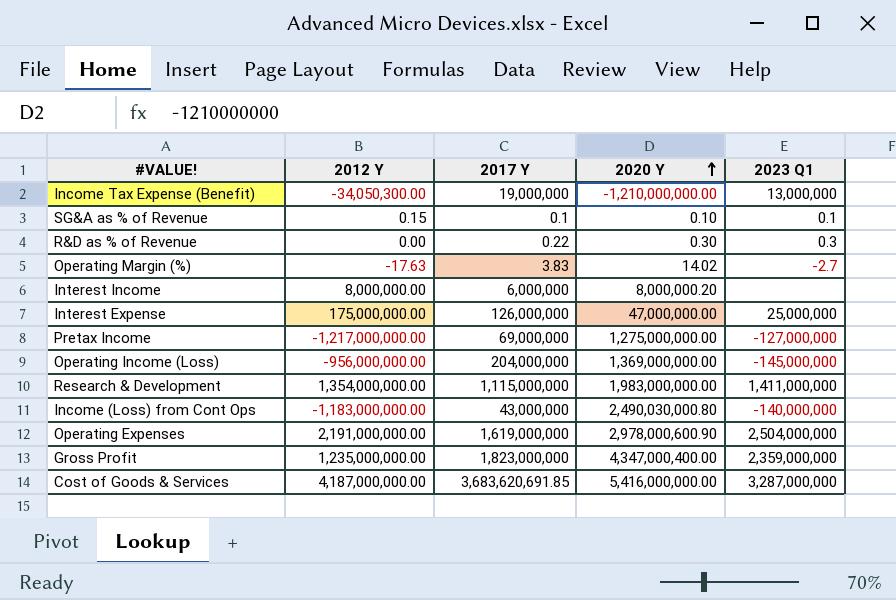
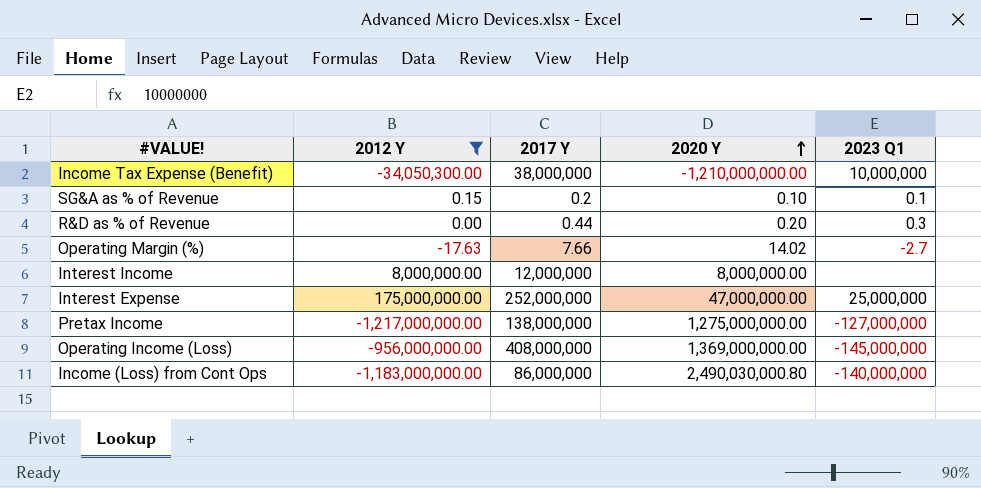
filter: none -> 2012 Y <= 175,000,000.00
Income Tax Expense (Benefit) | 2017 Y: 19,000,000 -> 38,000,000
Income Tax Expense (Benefit) | 2023 Q1: 13,000,000 -> 10,000,000
SG&A as % of Revenue | 2017 Y: 0.1 -> 0.2
R&D as % of Revenue | 2017 Y: 0.22 -> 0.44
R&D as % of Revenue | 2020 Y: 0.30 -> 0.20
Operating Margin (%) | 2017 Y: 3.83 -> 7.66
Interest Income | 2017 Y: 6,000,000 -> 12,000,000
Interest Income | 2020 Y: 8,000,000.20 -> 8,000,000.00
Interest Expense | 2017 Y: 126,000,000 -> 252,000,000
Pretax Income | 2017 Y: 69,000,000 -> 138,000,000
Operating Income (Loss) | 2017 Y: 204,000,000 -> 408,000,000
Income (Loss) from Cont Ops | 2017 Y: 43,000,000 -> 86,000,000

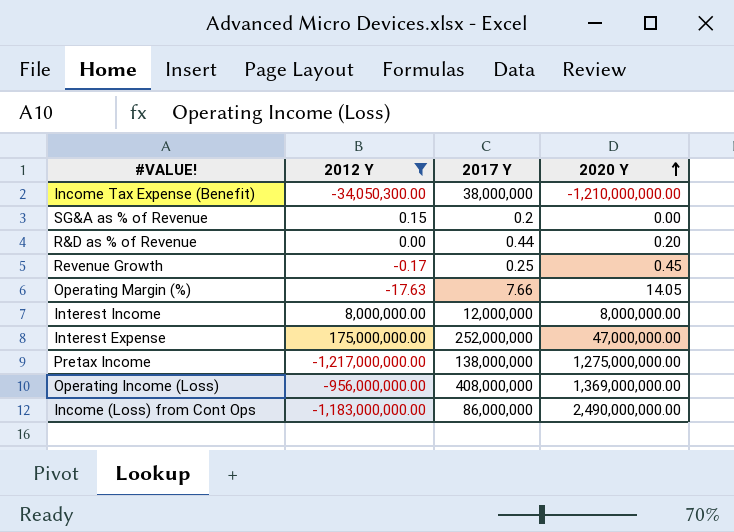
column 2023 Q1 | position: 5 -> none
SG&A as % of Revenue | 2020 Y: 0.10 -> 0.00
row Revenue Growth: none -> -0.17 | 0.25 | 0.45
Operating Margin (%) | 2020 Y: 14.02 -> 14.05
Income (Loss) from Cont Ops | 2020 Y: 2,490,030,000.80 -> 2,490,000,000.00

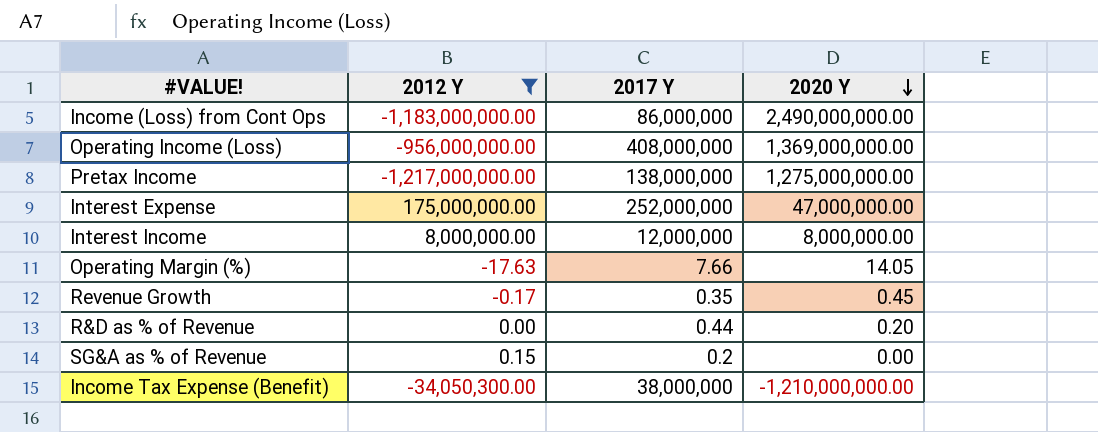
row order: 2020 Y ascending -> 2020 Y descending
Revenue Growth | 2017 Y: 0.25 -> 0.35

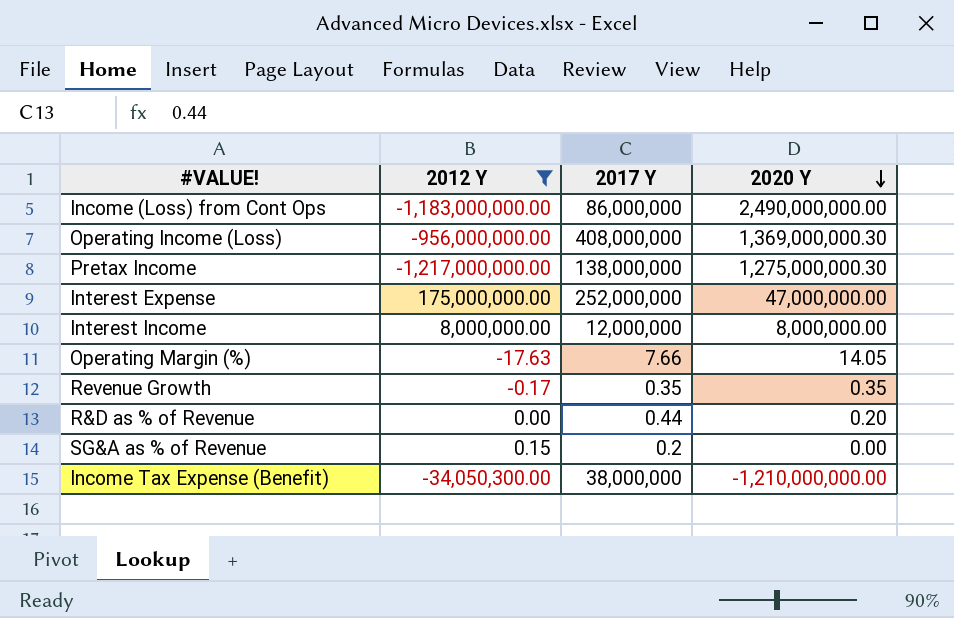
Operating Income (Loss) | 2020 Y: 1,369,000,000.00 -> 1,369,000,000.30
Pretax Income | 2020 Y: 1,275,000,000.00 -> 1,275,000,000.30
Revenue Growth | 2020 Y: 0.45 -> 0.35

